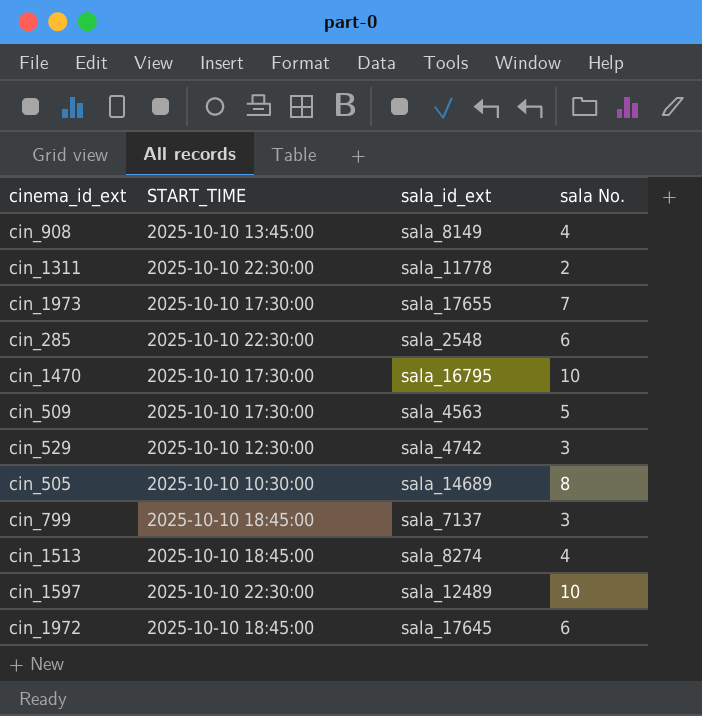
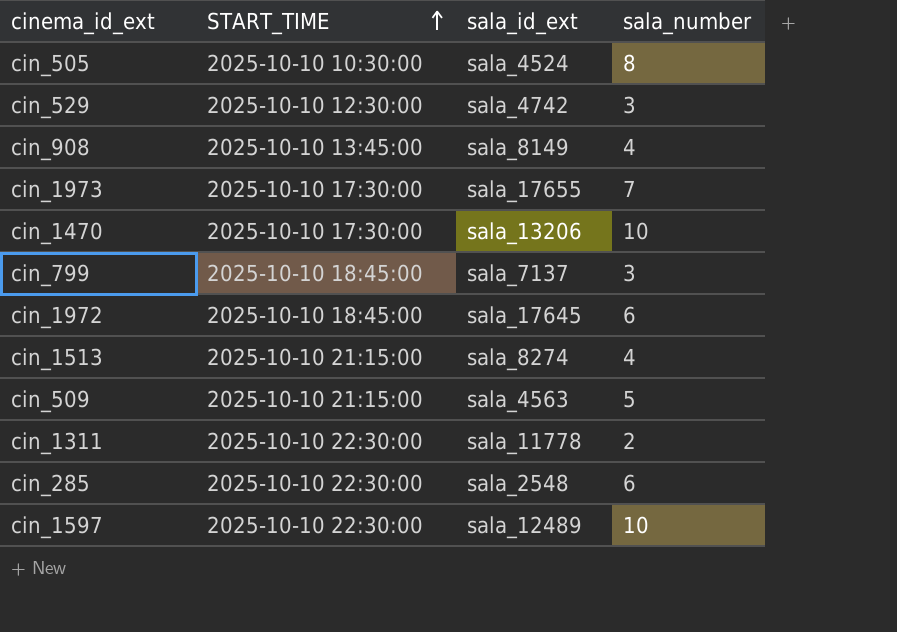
row order: none -> START_TIME ascending
column name: sala No. -> sala_number
cin_505 | sala_id_ext: sala_14689 -> sala_4524
cin_1470 | sala_id_ext: sala_16795 -> sala_13206
cin_1513 | START_TIME: 2025-10-10 18:45:00 -> 2025-10-10 21:15:00
cin_509 | START_TIME: 2025-10-10 17:30:00 -> 2025-10-10 21:15:00

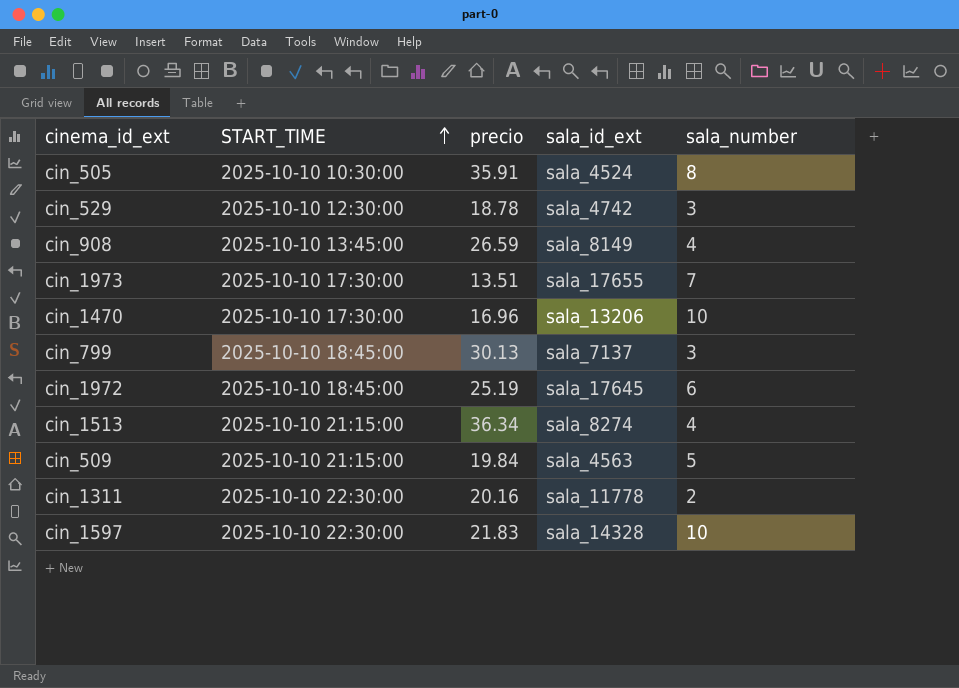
column precio | position: none -> 3
row cin_285: 2025-10-10 22:30:00 | sala_2548 | 6 -> none
cin_1597 | sala_id_ext: sala_12489 -> sala_14328

